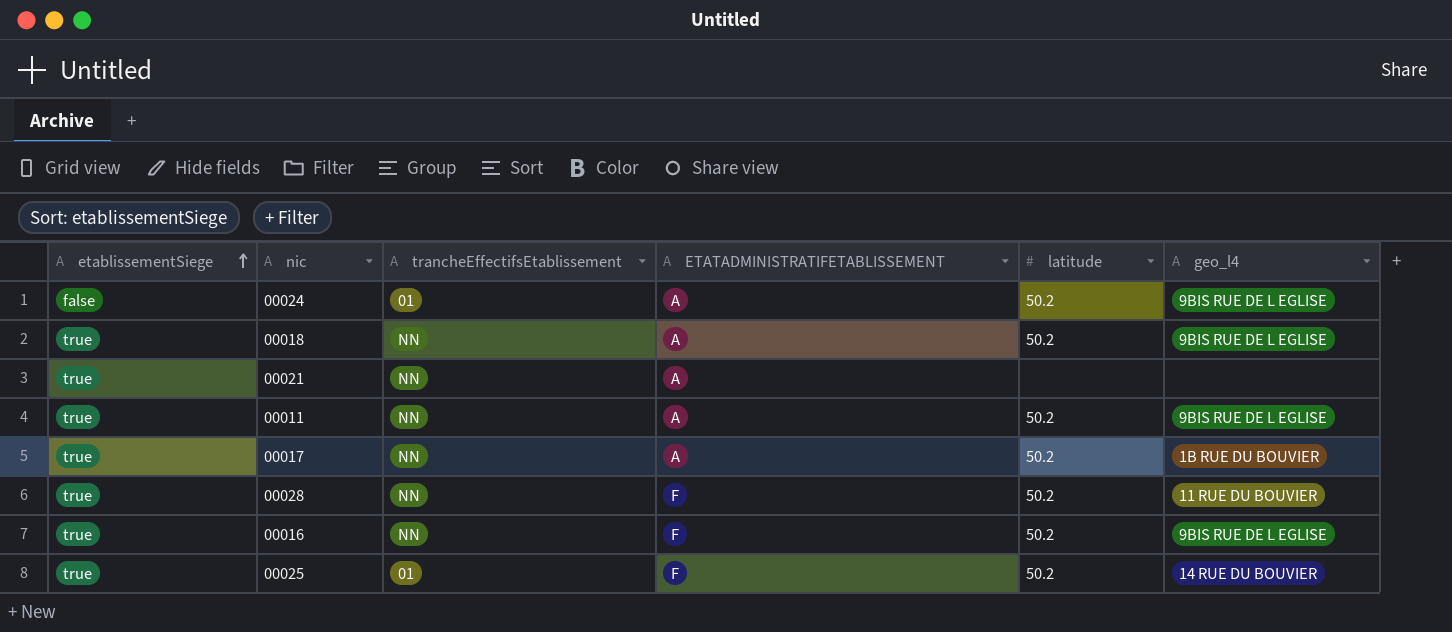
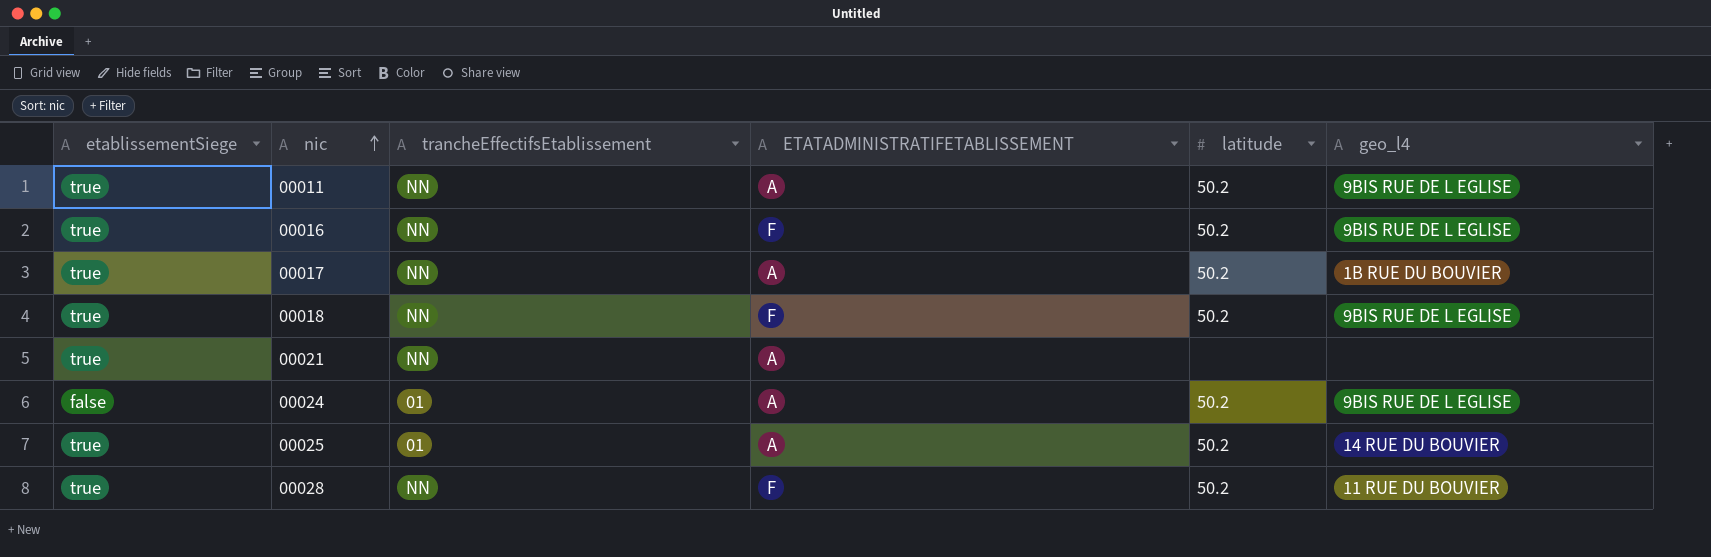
row order: etablissementSiege ascending -> nic ascending
00018 | ETATADMINISTRATIFETABLISSEMENT: A -> F
00025 | ETATADMINISTRATIFETABLISSEMENT: F -> A

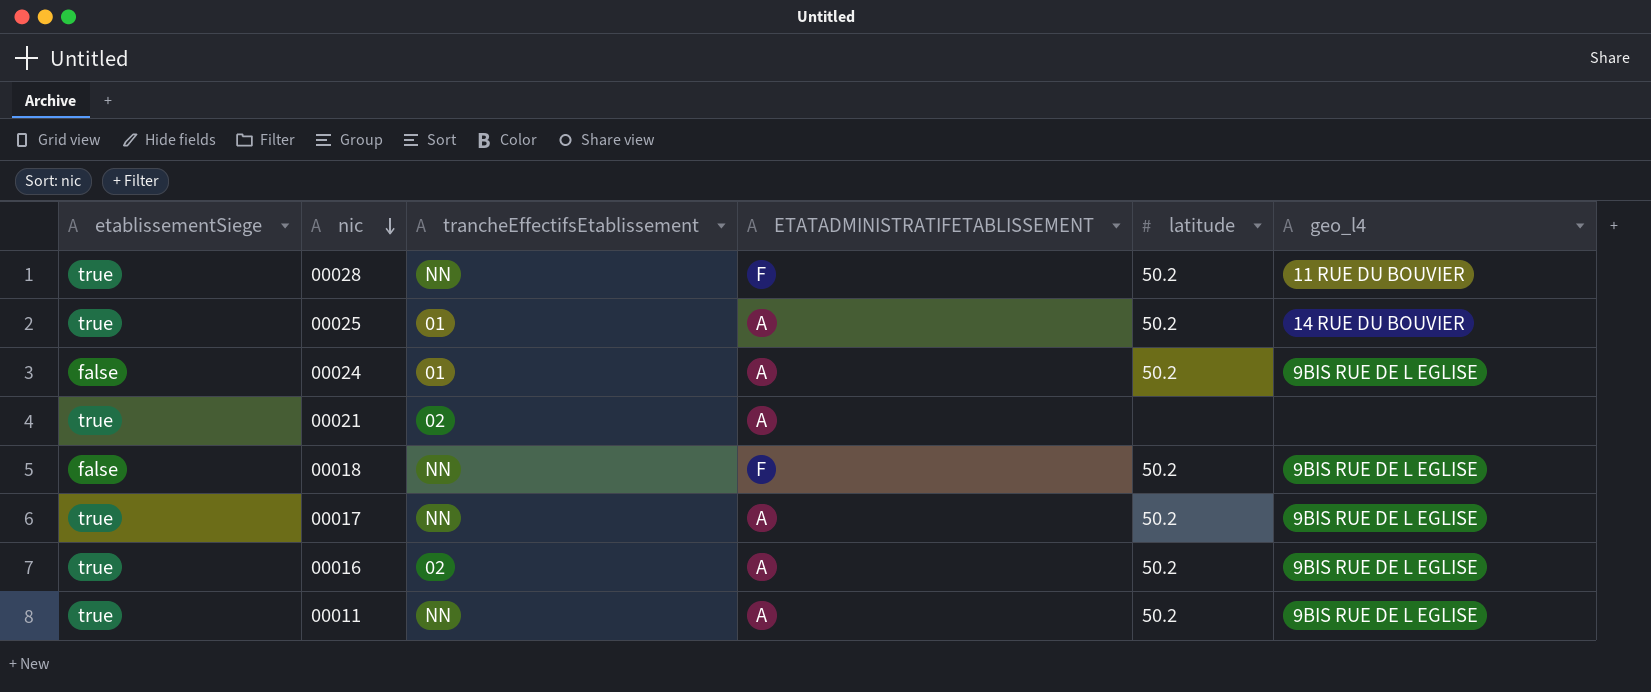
row order: nic ascending -> nic descending
00021 | trancheEffectifsEtablissement: NN -> 02
00018 | etablissementSiege: true -> false
00017 | geo_l4: 1B RUE DU BOUVIER -> 9BIS RUE DE L EGLISE
00016 | trancheEffectifsEtablissement: NN -> 02
00016 | ETATADMINISTRATIFETABLISSEMENT: F -> A

